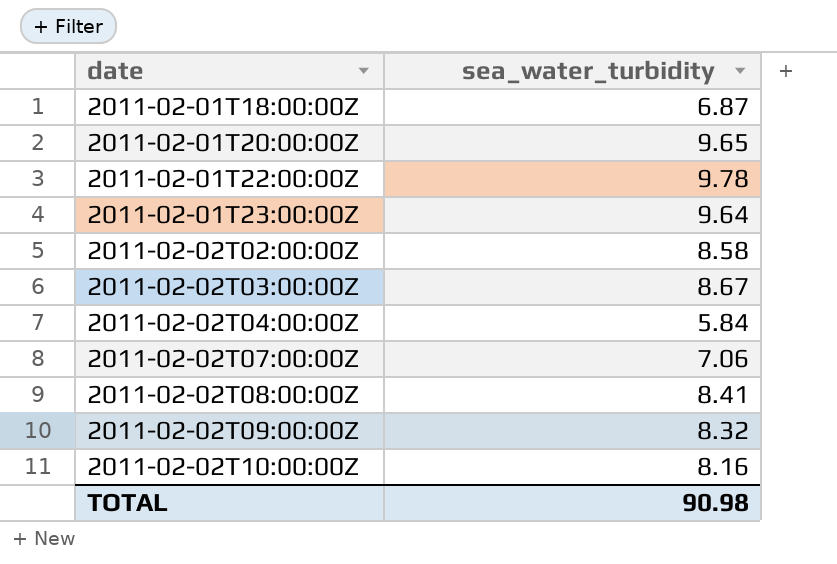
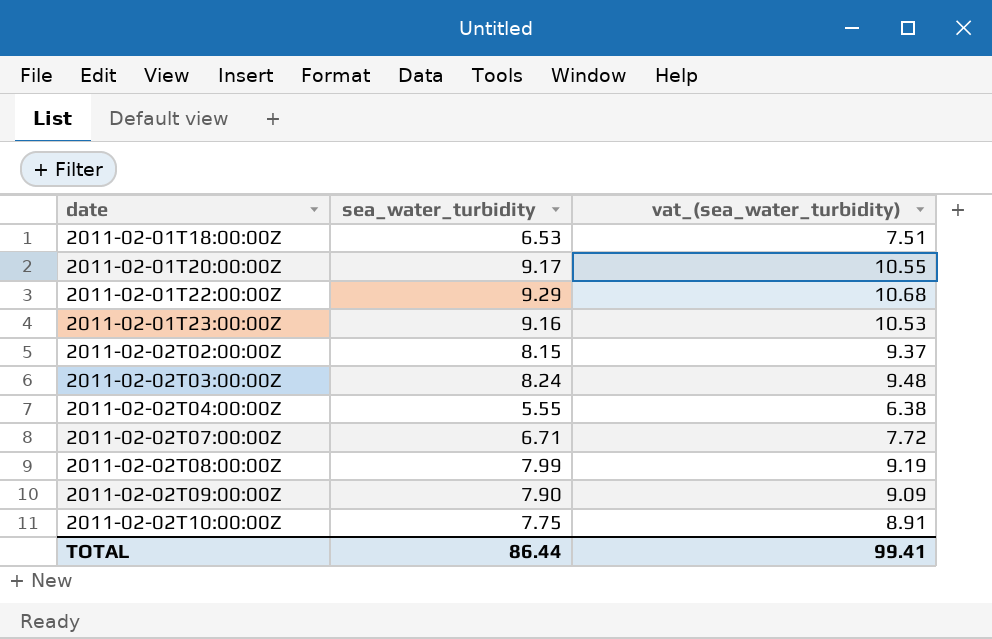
column vat_(sea_water_turbidity) | formula: none -> [sea_water_turbidity] * 1.15
2011-02-01T18:00:00Z | sea_water_turbidity: 6.87 -> 6.53
2011-02-01T20:00:00Z | sea_water_turbidity: 9.65 -> 9.17
2011-02-01T22:00:00Z | sea_water_turbidity: 9.78 -> 9.29
2011-02-01T23:00:00Z | sea_water_turbidity: 9.64 -> 9.16
2011-02-02T02:00:00Z | sea_water_turbidity: 8.58 -> 8.15
2011-02-02T03:00:00Z | sea_water_turbidity: 8.67 -> 8.24
2011-02-02T04:00:00Z | sea_water_turbidity: 5.84 -> 5.55
2011-02-02T07:00:00Z | sea_water_turbidity: 7.06 -> 6.71
2011-02-02T08:00:00Z | sea_water_turbidity: 8.41 -> 7.99
2011-02-02T09:00:00Z | sea_water_turbidity: 8.32 -> 7.90
2011-02-02T10:00:00Z | sea_water_turbidity: 8.16 -> 7.75
TOTAL | sea_water_turbidity: 90.98 -> 86.44

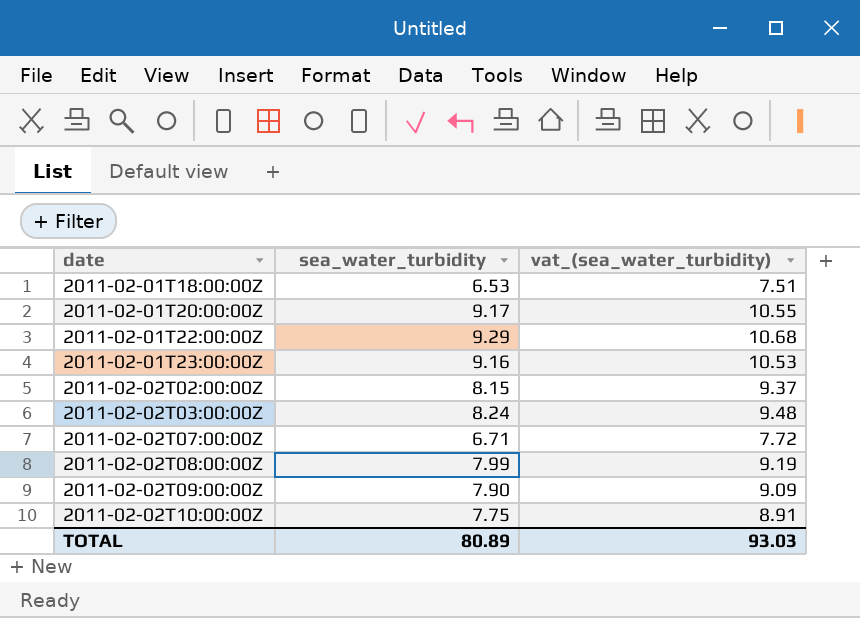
row 2011-02-02T04:00:00Z: 5.55 | 6.38 -> none
TOTAL | sea_water_turbidity: 86.44 -> 80.89
TOTAL | vat_(sea_water_turbidity): 99.41 -> 93.03

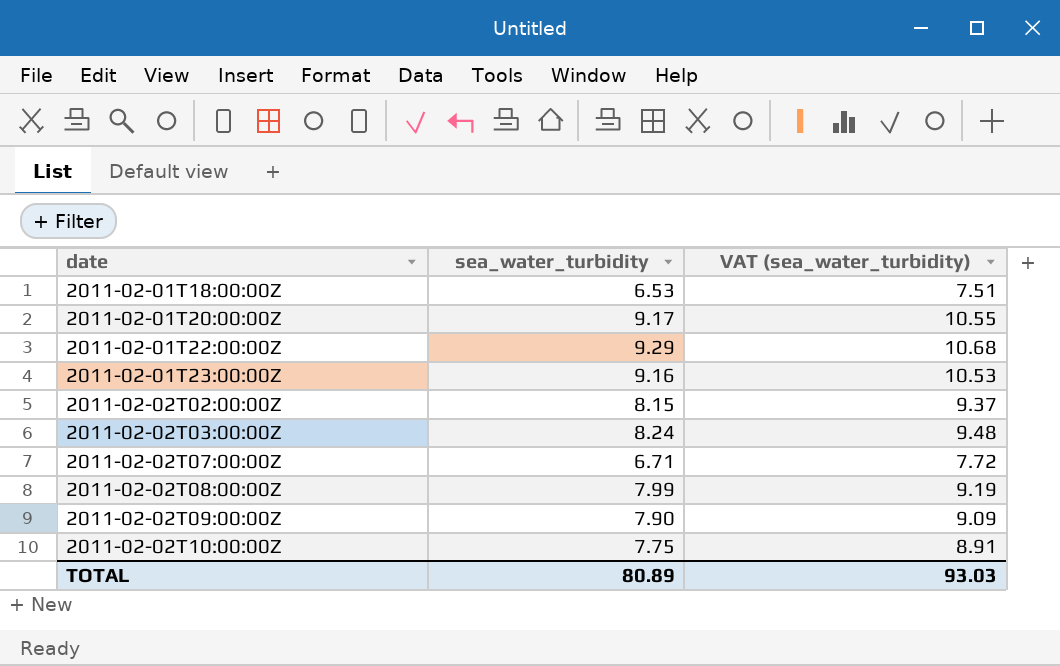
column name: vat_(sea_water_turbidity) -> VAT (sea_water_turbidity)

